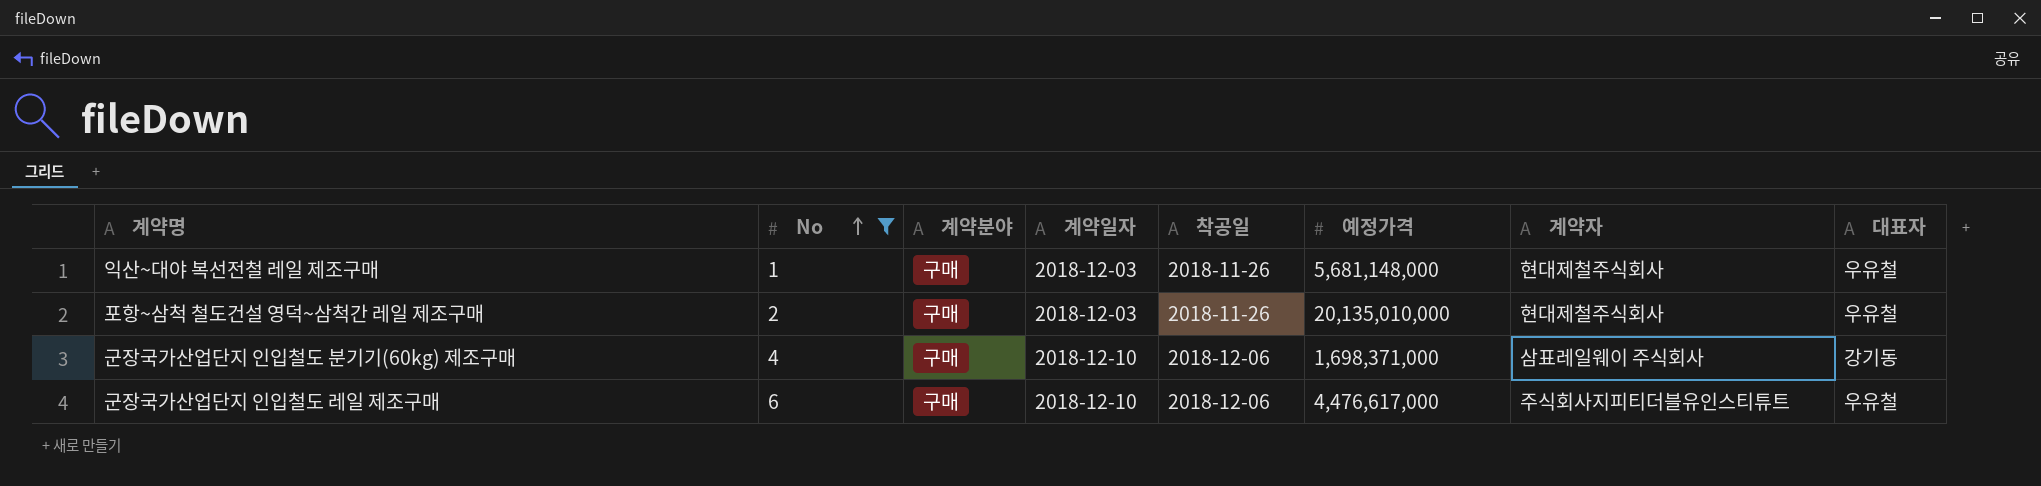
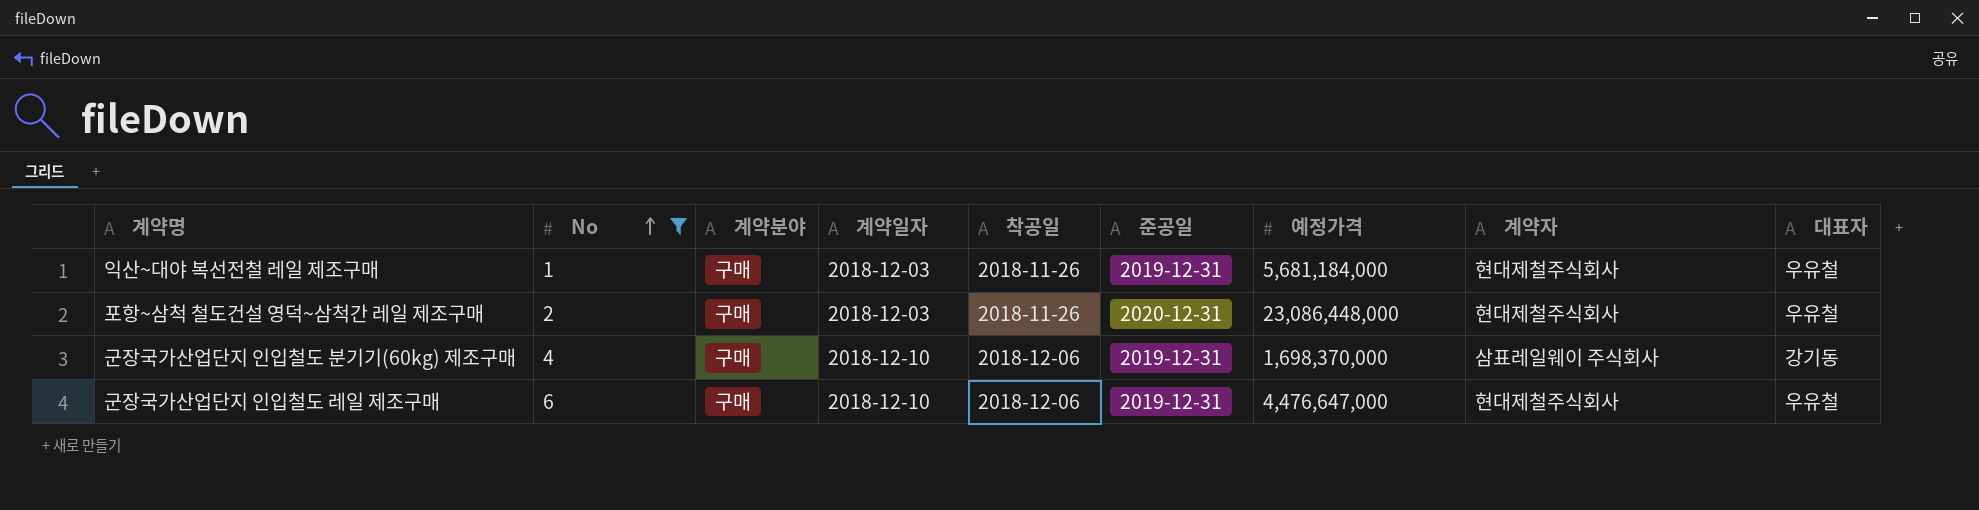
column 준공일 | position: none -> 6
익산~대야 복선전철 레일 제조구매 | 예정가격: 5,681,148,000 -> 5,681,184,000
포항~삼척 철도건설 영덕~삼척간 레일 제조구매 | 예정가격: 20,135,010,000 -> 23,086,448,000
군장국가산업단지 인입철도 분기기(60kg) 제조구매 | 예정가격: 1,698,371,000 -> 1,698,370,000
군장국가산업단지 인입철도 레일 제조구매 | 예정가격: 4,476,617,000 -> 4,476,647,000
군장국가산업단지 인입철도 레일 제조구매 | 계약자: 주식회사지피티더블유인스티튜트 -> 현대제철주식회사

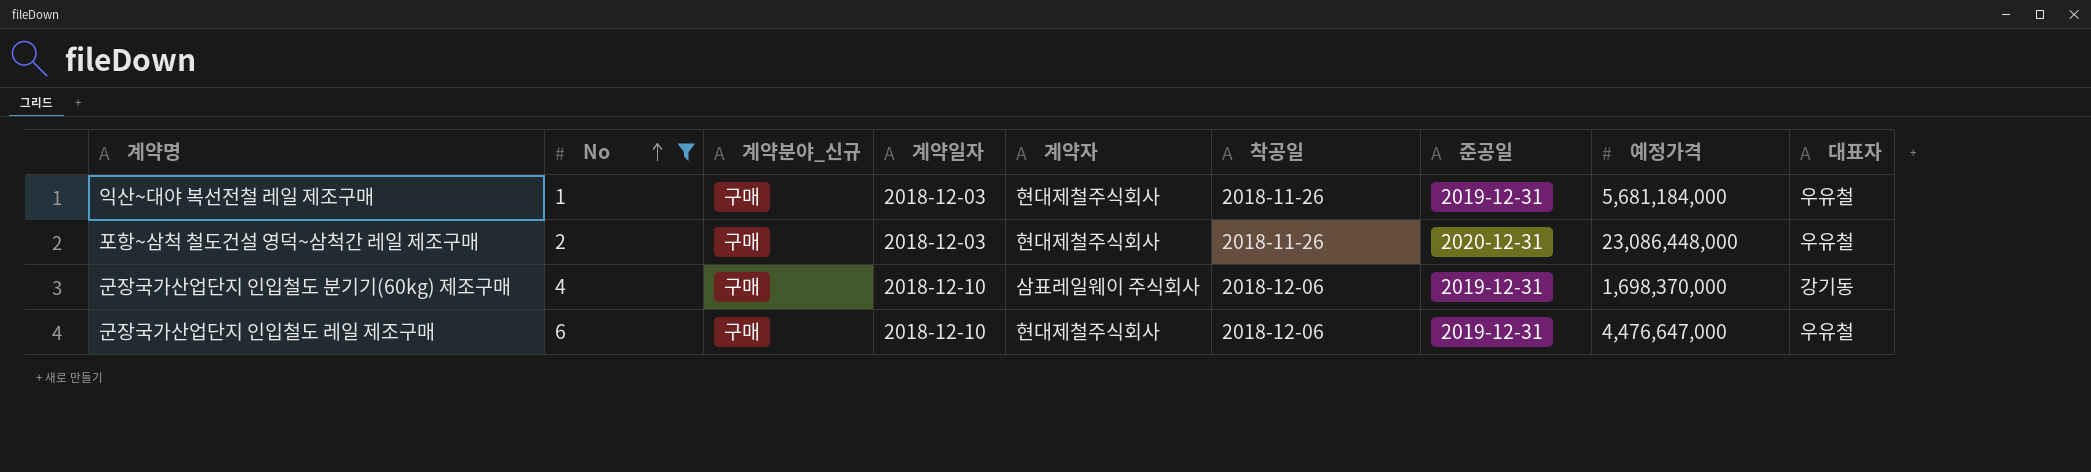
column name: 계약분야 -> 계약분야_신규
column 계약자 | position: 8 -> 5

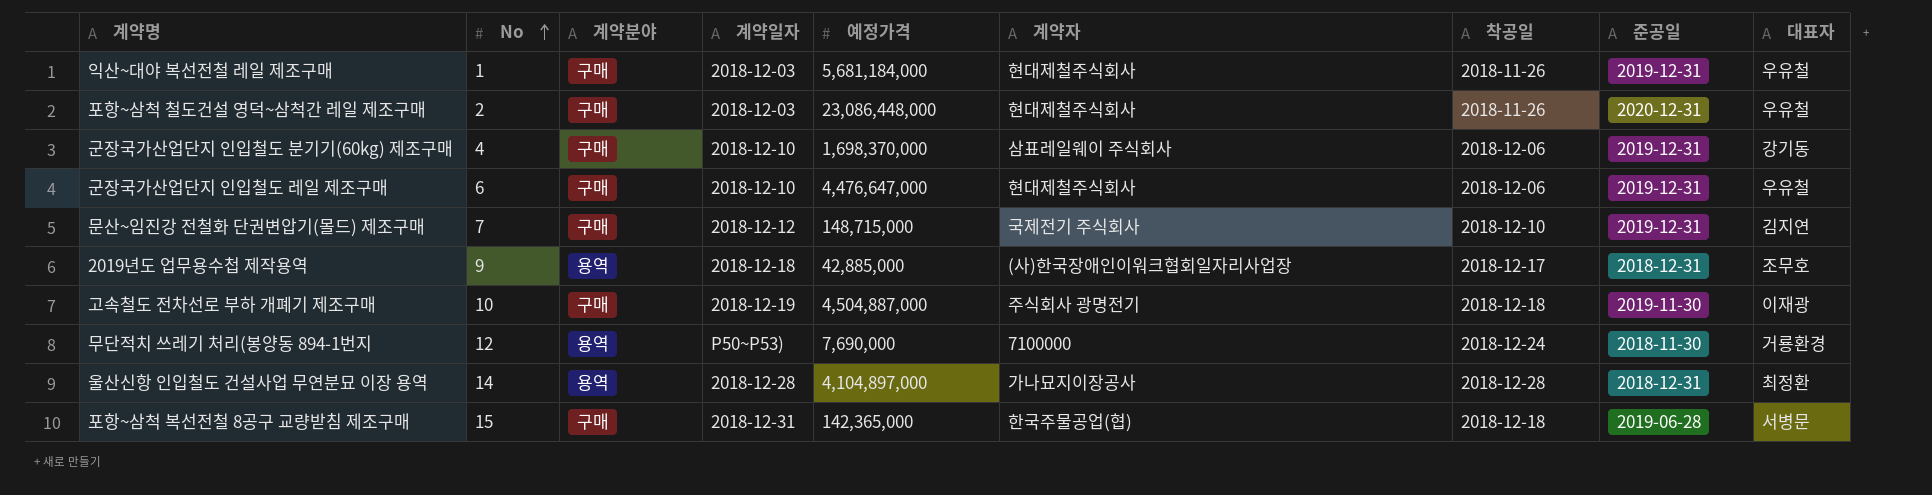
filter: No <= 6 -> none
column name: 계약분야_신규 -> 계약분야
column 예정가격 | position: 8 -> 5

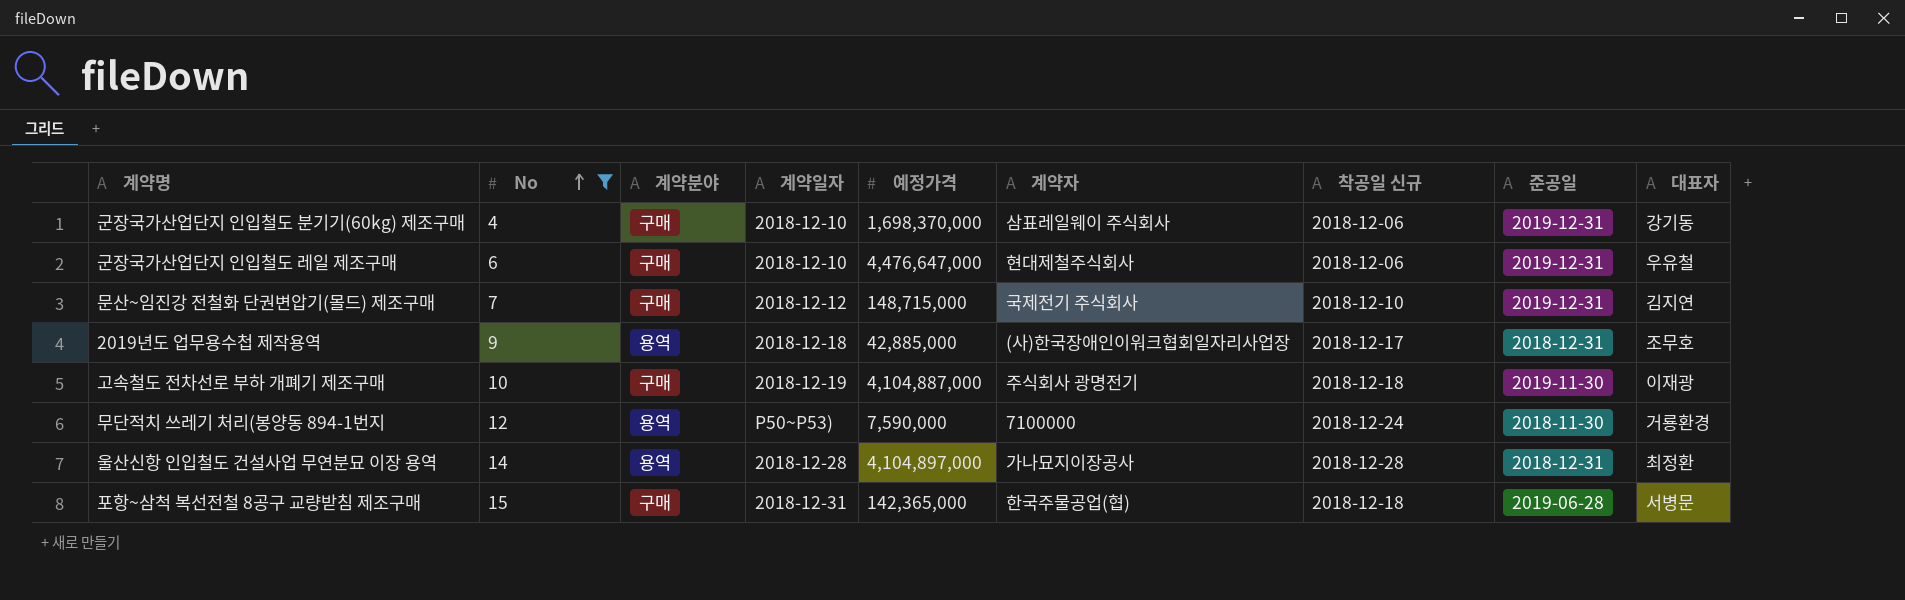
filter: none -> No >= 4
column name: 착공일 -> 착공일 신규
고속철도 전차선로 부하 개폐기 제조구매 | 예정가격: 4,504,887,000 -> 4,104,887,000
무단적치 쓰레기 처리(봉양동 894-1번지 | 예정가격: 7,690,000 -> 7,590,000

